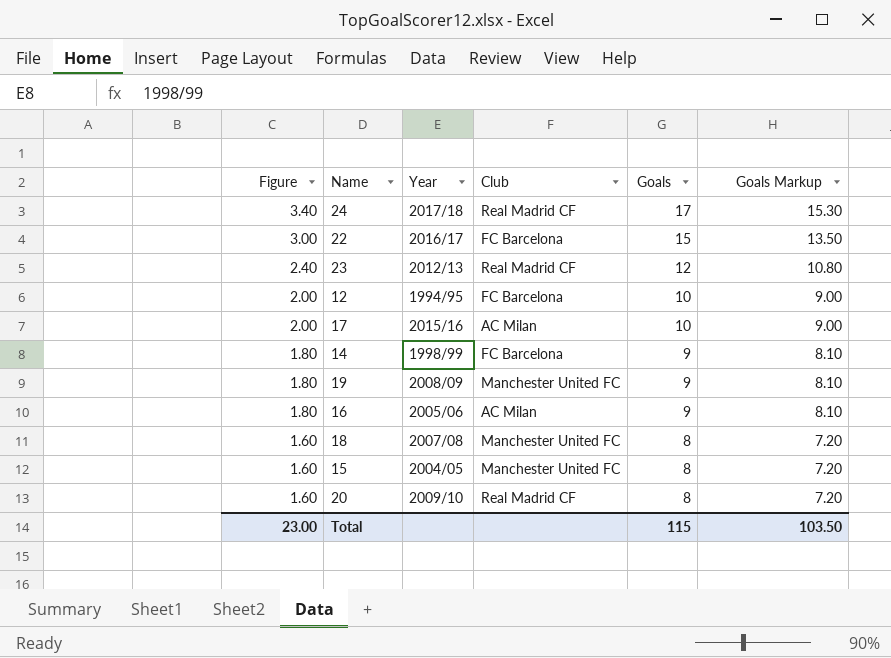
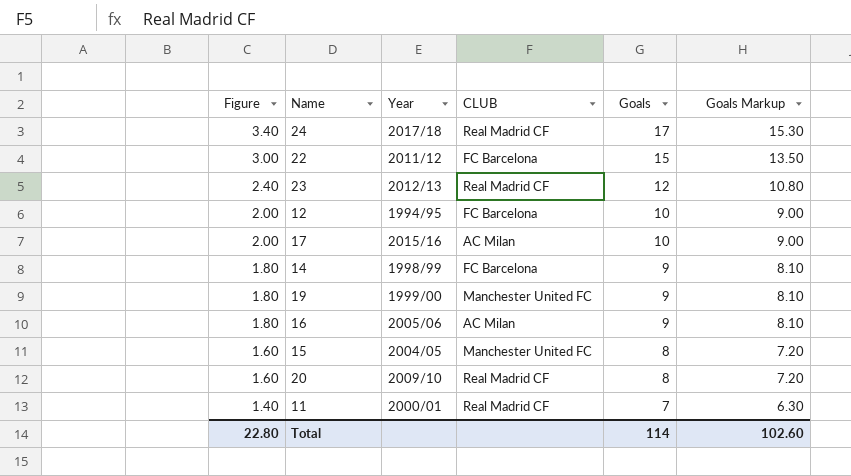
column name: Club -> CLUB
row 18: 1.60 | 2007/08 | Manchester United FC | 8 | 7.20 -> none
22 | Year: 2016/17 -> 2011/12
19 | Year: 2008/09 -> 1999/00
row 11: none -> 1.40 | 2000/01 | Real Madrid CF | 7 | 6.30
Total | Figure: 23.00 -> 22.80
Total | Goals: 115 -> 114
Total | Goals Markup: 103.50 -> 102.60

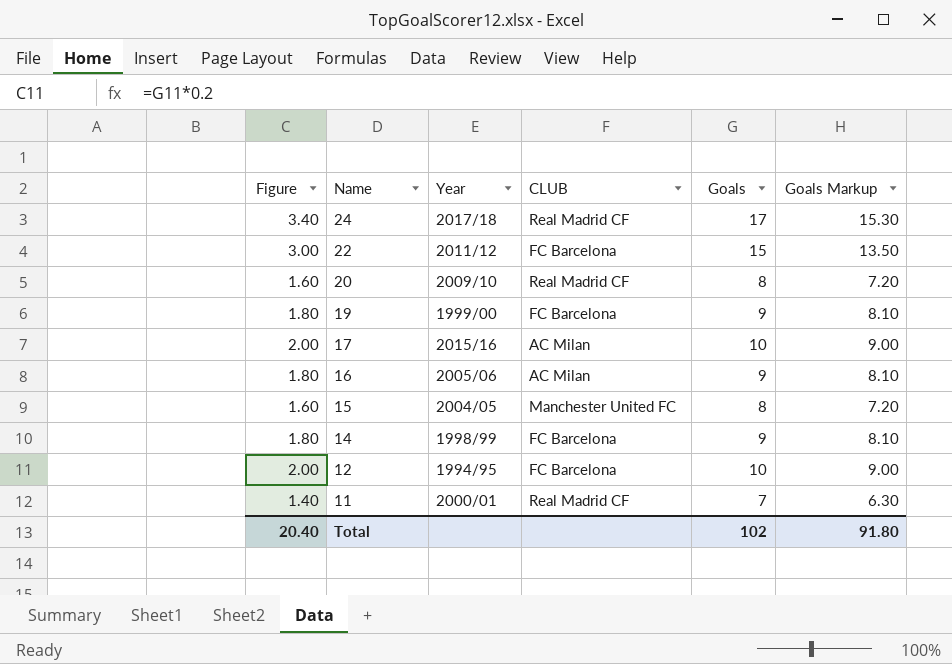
row order: Figure descending -> Name descending
row 23: 2.40 | 2012/13 | Real Madrid CF | 12 | 10.80 -> none
19 | CLUB: Manchester United FC -> FC Barcelona
Total | Figure: 22.80 -> 20.40
Total | Goals: 114 -> 102
Total | Goals Markup: 102.60 -> 91.80

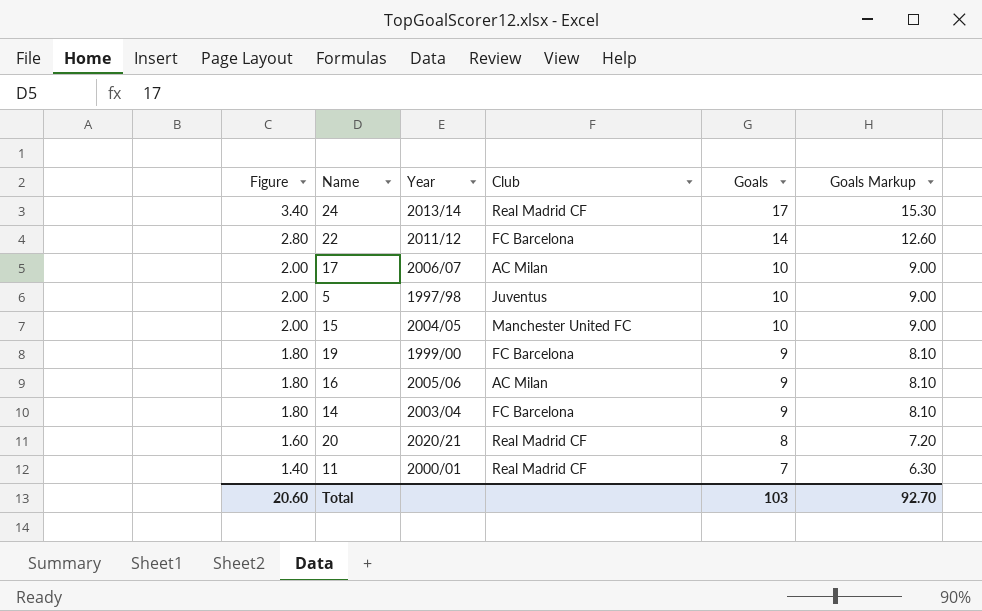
row order: Name descending -> Figure descending
column name: CLUB -> Club
row 12: 2.00 | 1994/95 | FC Barcelona | 10 | 9.00 -> none
24 | Year: 2017/18 -> 2013/14
22 | Figure: 3.00 -> 2.80
22 | Goals: 15 -> 14
22 | Goals Markup: 13.50 -> 12.60
17 | Year: 2015/16 -> 2006/07
row 5: none -> 2.00 | 1997/98 | Juventus | 10 | 9.00
15 | Figure: 1.60 -> 2.00
15 | Goals: 8 -> 10
15 | Goals Markup: 7.20 -> 9.00
14 | Year: 1998/99 -> 2003/04
20 | Year: 2009/10 -> 2020/21
Total | Figure: 20.40 -> 20.60
Total | Goals: 102 -> 103
Total | Goals Markup: 91.80 -> 92.70

